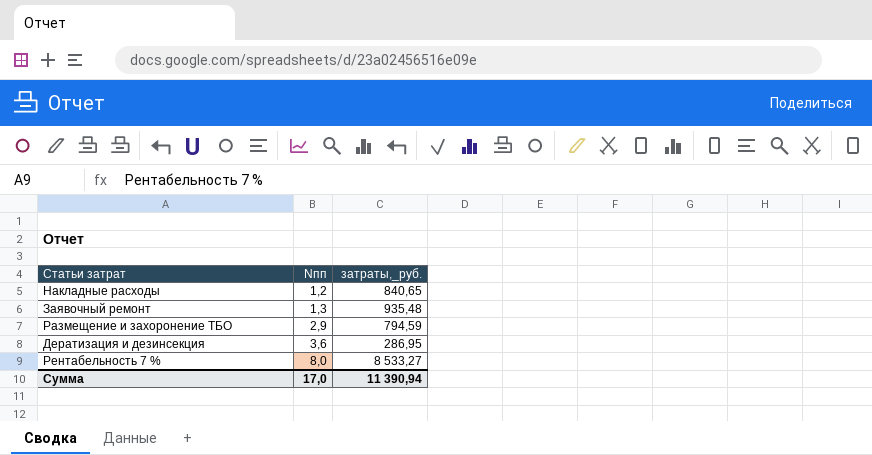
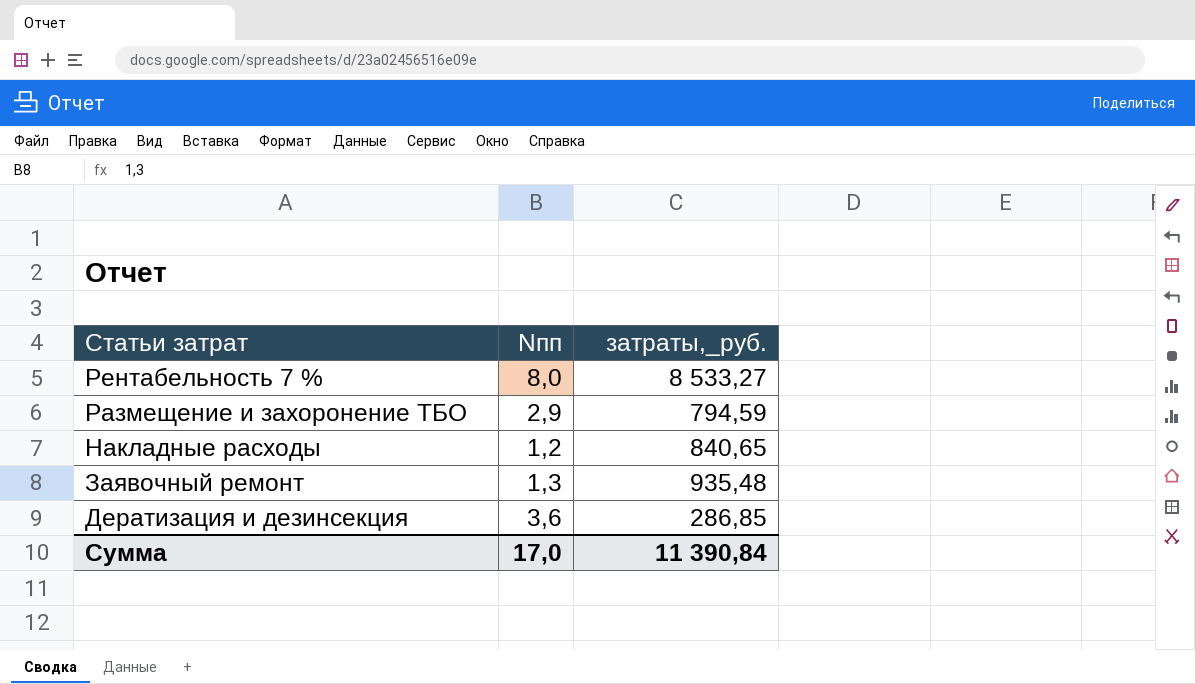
row order: Nпп ascending -> Статьи затрат descending
Дератизация и дезинсекция | затраты,_руб.: 286,95 -> 286,85
Сумма | затраты,_руб.: 11 390,94 -> 11 390,84

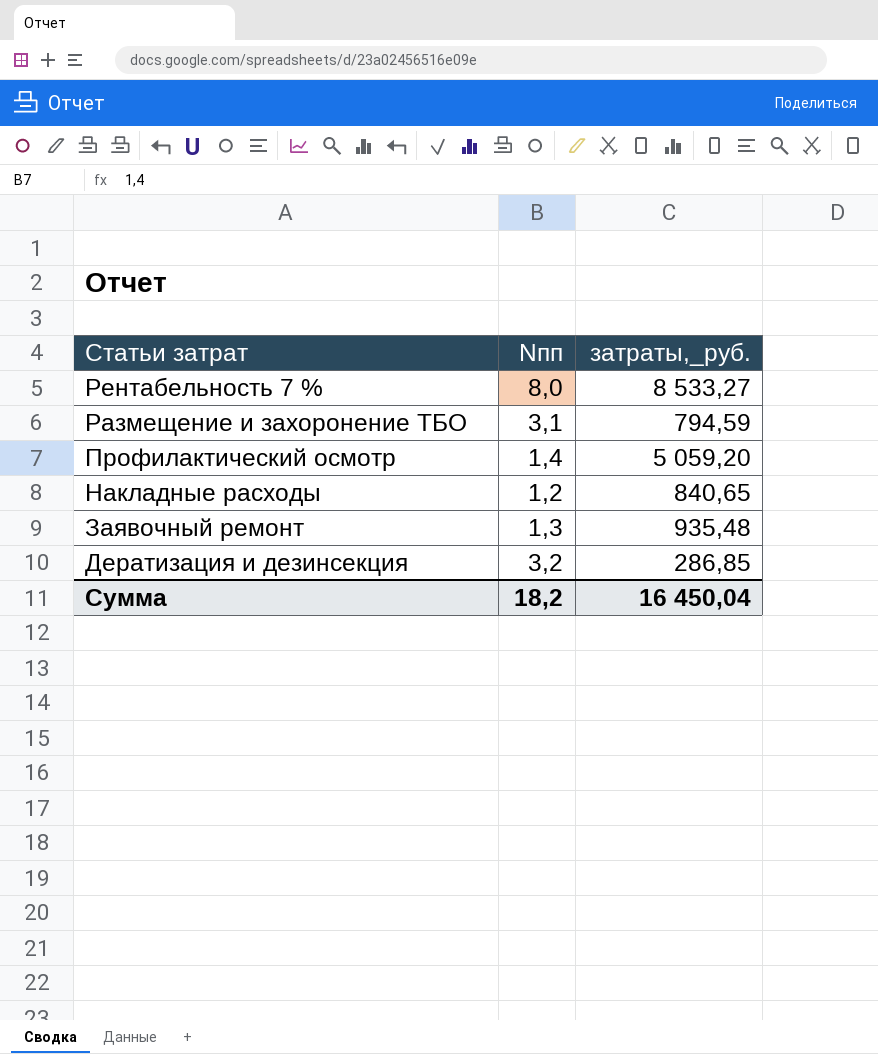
Размещение и захоронение ТБО | Nпп: 2,9 -> 3,1
row Профилактический осмотр: none -> 1,4 | 5 059,20
Дератизация и дезинсекция | Nпп: 3,6 -> 3,2
Сумма | Nпп: 17,0 -> 18,2
Сумма | затраты,_руб.: 11 390,84 -> 16 450,04

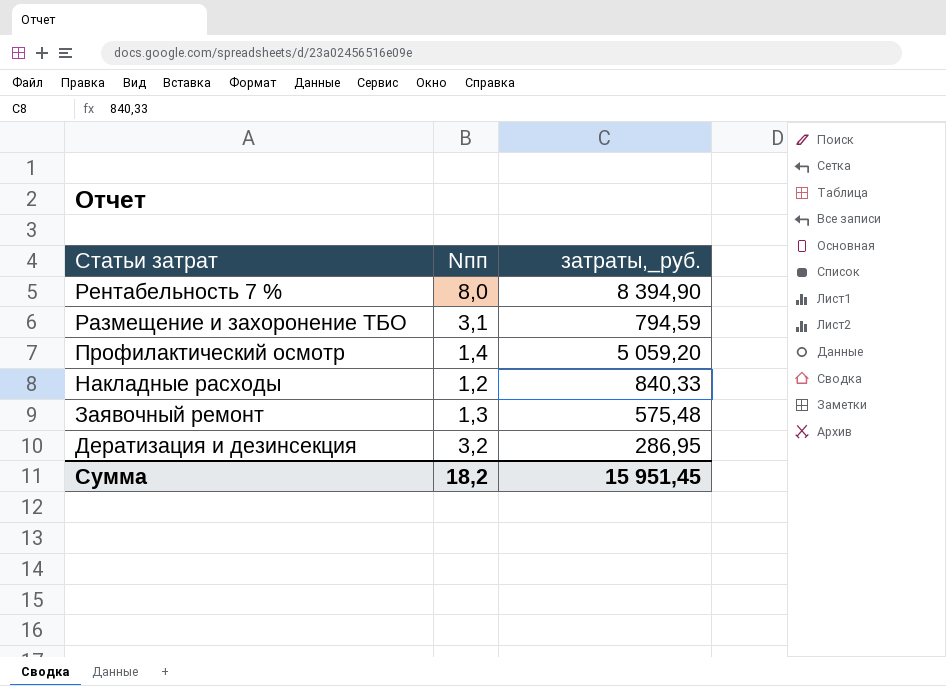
Рентабельность 7 % | затраты,_руб.: 8 533,27 -> 8 394,90
Накладные расходы | затраты,_руб.: 840,65 -> 840,33
Заявочный ремонт | затраты,_руб.: 935,48 -> 575,48
Дератизация и дезинсекция | затраты,_руб.: 286,85 -> 286,95
Сумма | затраты,_руб.: 16 450,04 -> 15 951,45

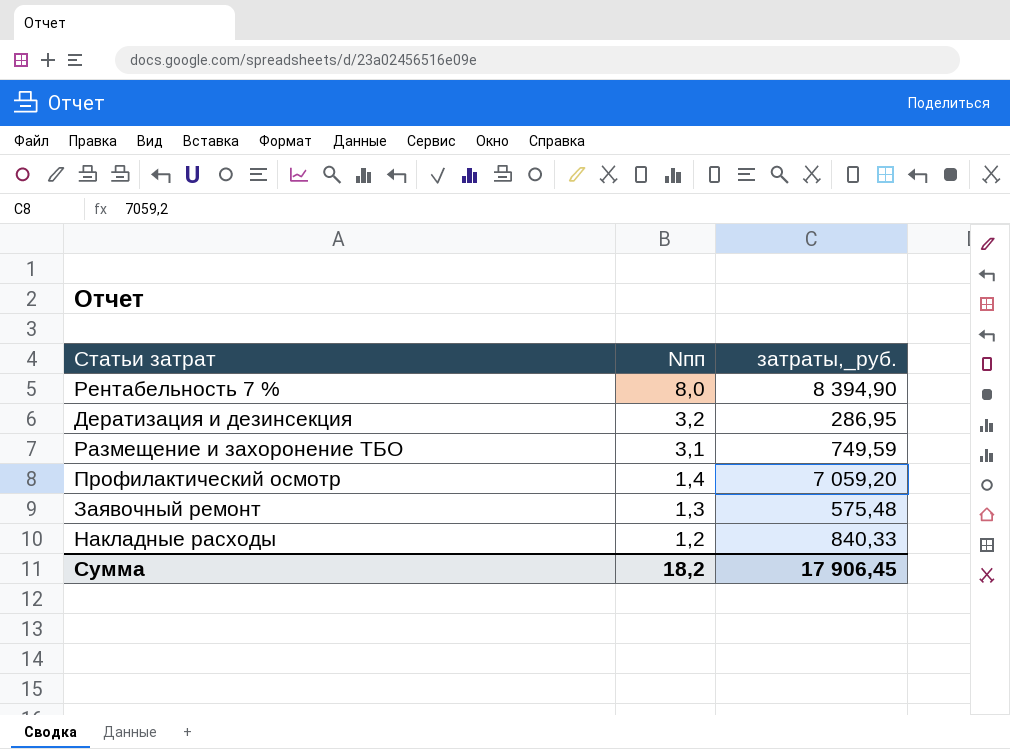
row order: Статьи затрат descending -> Nпп descending
Размещение и захоронение ТБО | затраты,_руб.: 794,59 -> 749,59
Профилактический осмотр | затраты,_руб.: 5 059,20 -> 7 059,20
Сумма | затраты,_руб.: 15 951,45 -> 17 906,45

